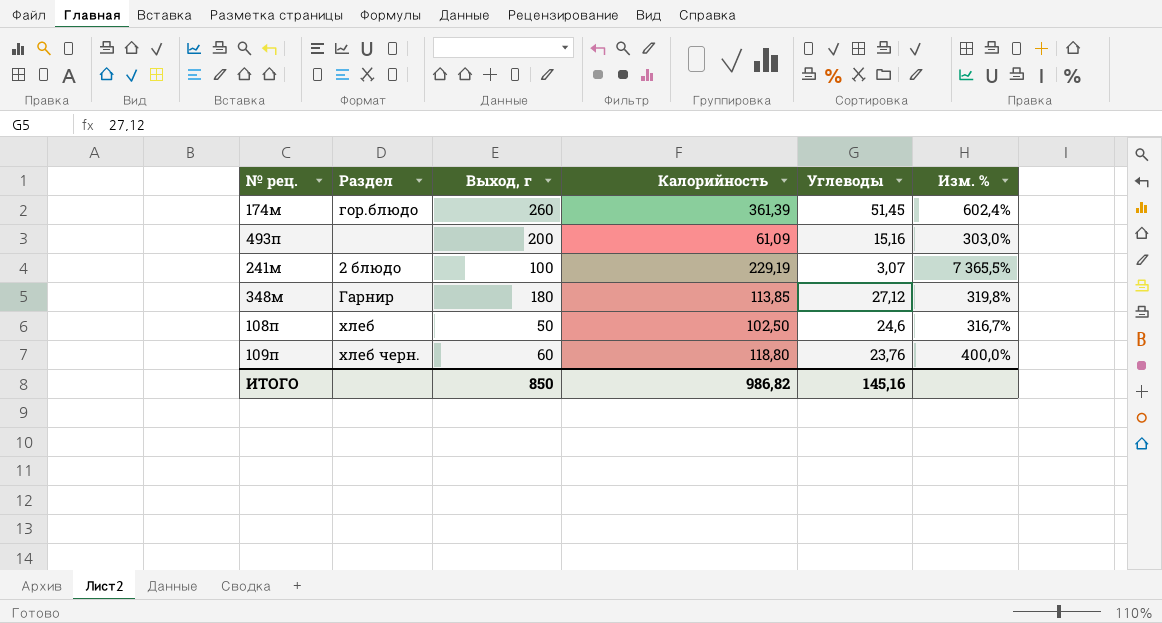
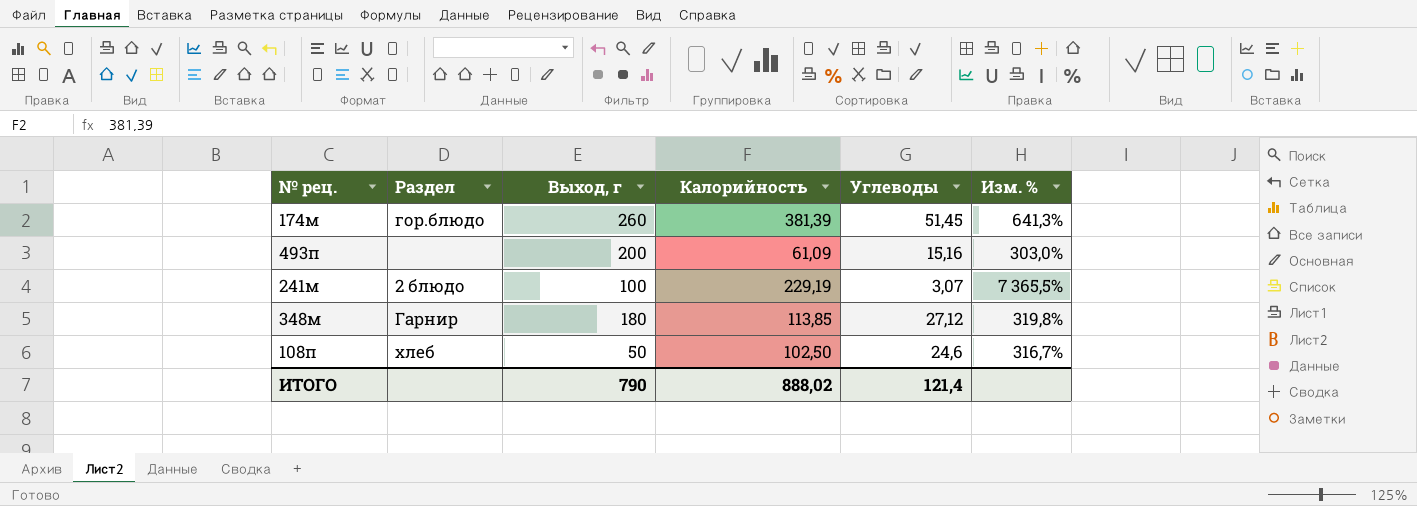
row 109п: хлеб черн. | 60 | 118,80 | 23,76 | 400,0% -> none
174м | Калорийность: 361,39 -> 381,39
174м | Изм. %: 602,4% -> 641,3%
ИТОГО | Выход, г: 850 -> 790
ИТОГО | Калорийность: 986,82 -> 888,02
ИТОГО | Углеводы: 145,16 -> 121,4

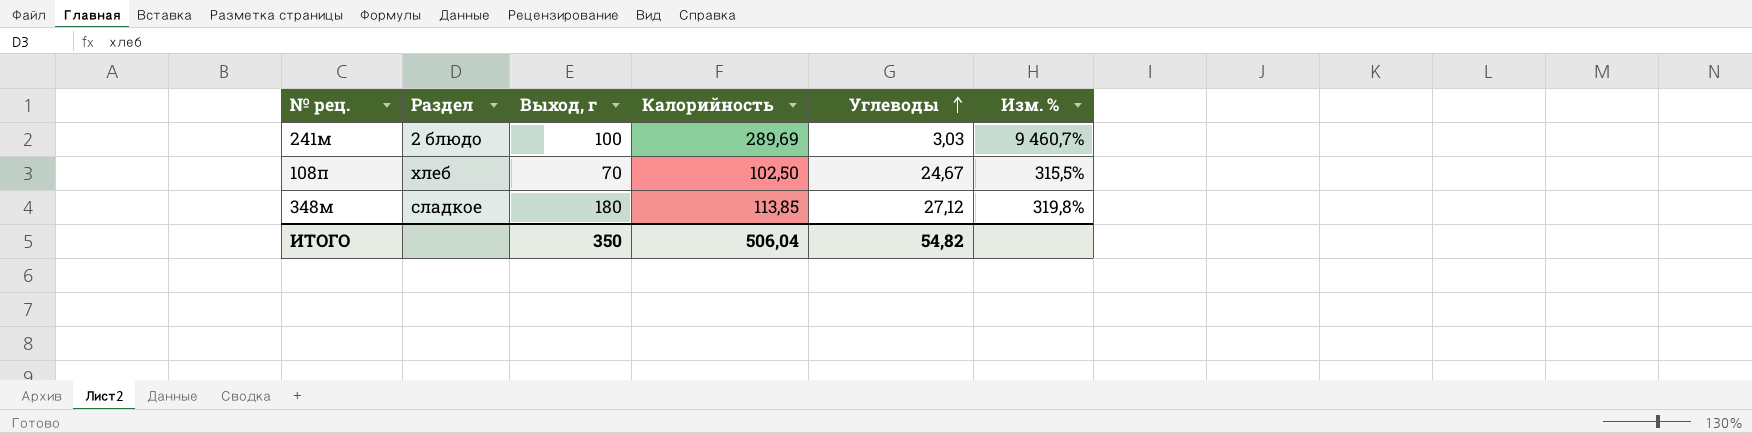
row order: none -> Углеводы ascending
row 174м: гор.блюдо | 260 | 381,39 | 51,45 | 641,3% -> none
row 493п: none | 200 | 61,09 | 15,16 | 303,0% -> none
241м | Калорийность: 229,19 -> 289,69
241м | Углеводы: 3,07 -> 3,03
241м | Изм. %: 7 365,5% -> 9 460,7%
108п | Выход, г: 50 -> 70
108п | Углеводы: 24,6 -> 24,67
108п | Изм. %: 316,7% -> 315,5%
348м | Раздел: Гарнир -> сладкое
ИТОГО | Выход, г: 790 -> 350
ИТОГО | Калорийность: 888,02 -> 506,04
ИТОГО | Углеводы: 121,4 -> 54,82

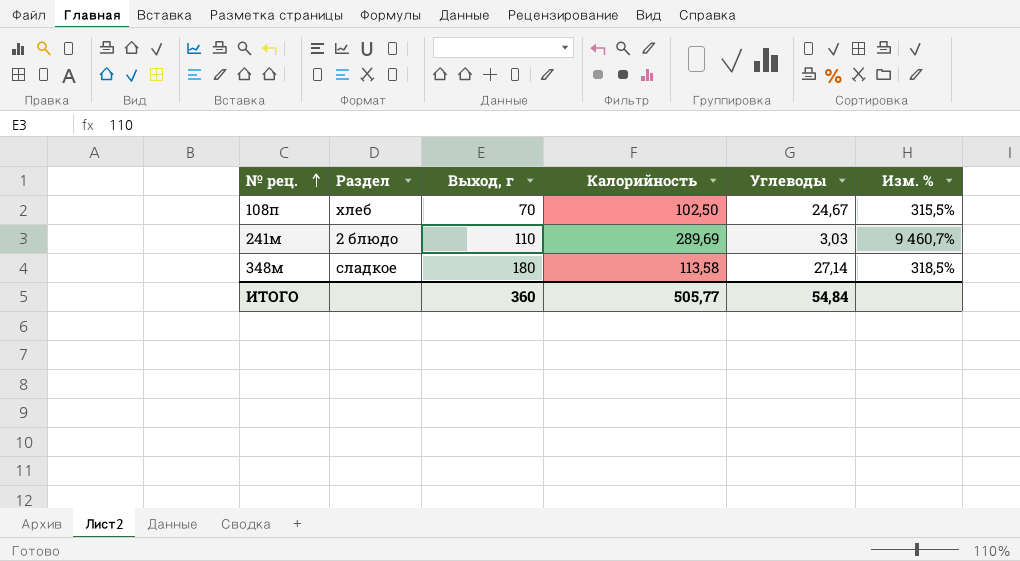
row order: Углеводы ascending -> № рец. ascending
241м | Выход, г: 100 -> 110
348м | Калорийность: 113,85 -> 113,58
348м | Углеводы: 27,12 -> 27,14
348м | Изм. %: 319,8% -> 318,5%
ИТОГО | Выход, г: 350 -> 360
ИТОГО | Калорийность: 506,04 -> 505,77
ИТОГО | Углеводы: 54,82 -> 54,84

